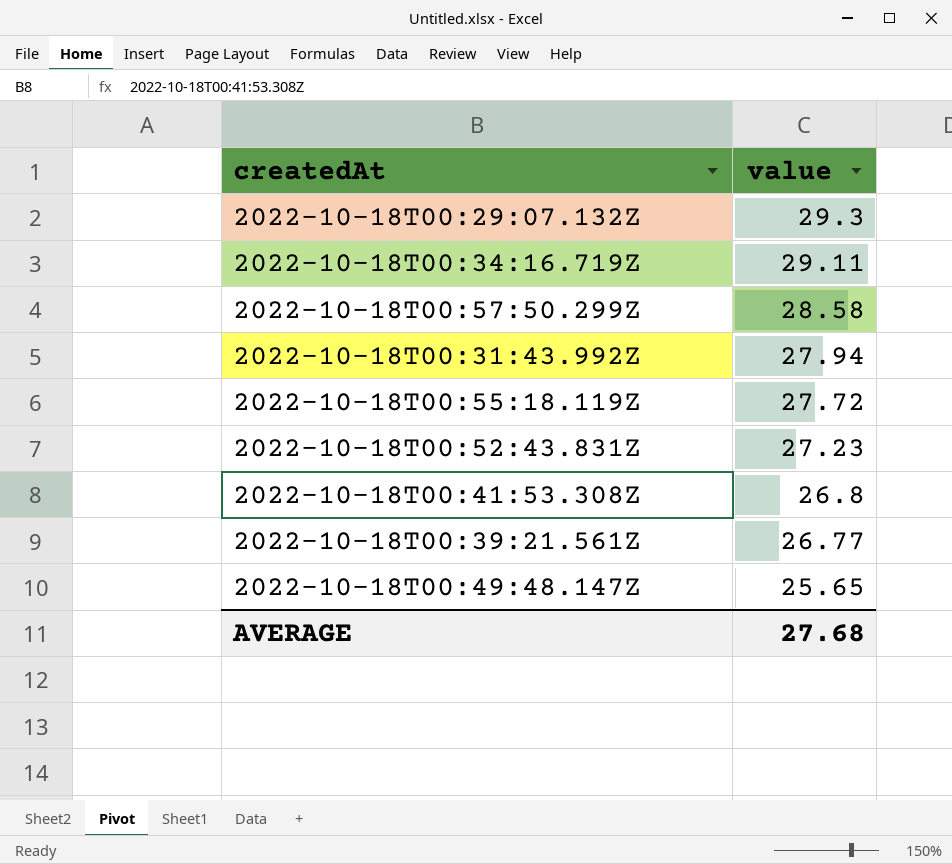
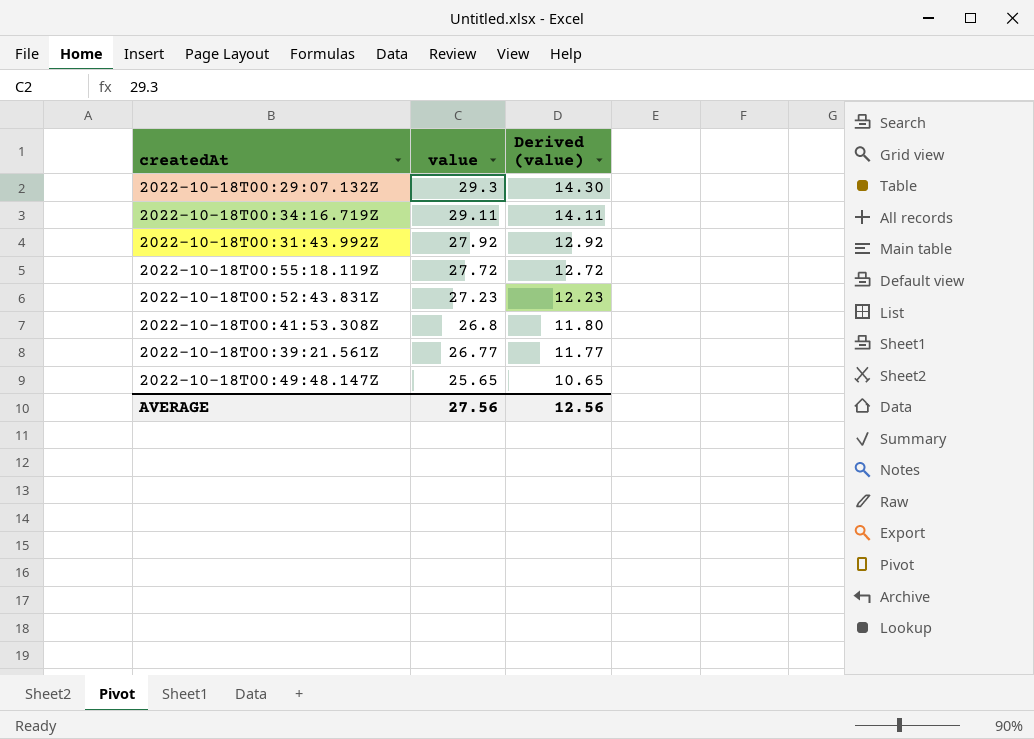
column Derived (value) | formula: none -> [value] - 15
row 2022-10-18T00:57:50.299Z: 28.58 -> none
2022-10-18T00:31:43.992Z | value: 27.94 -> 27.92
AVERAGE | value: 27.68 -> 27.56

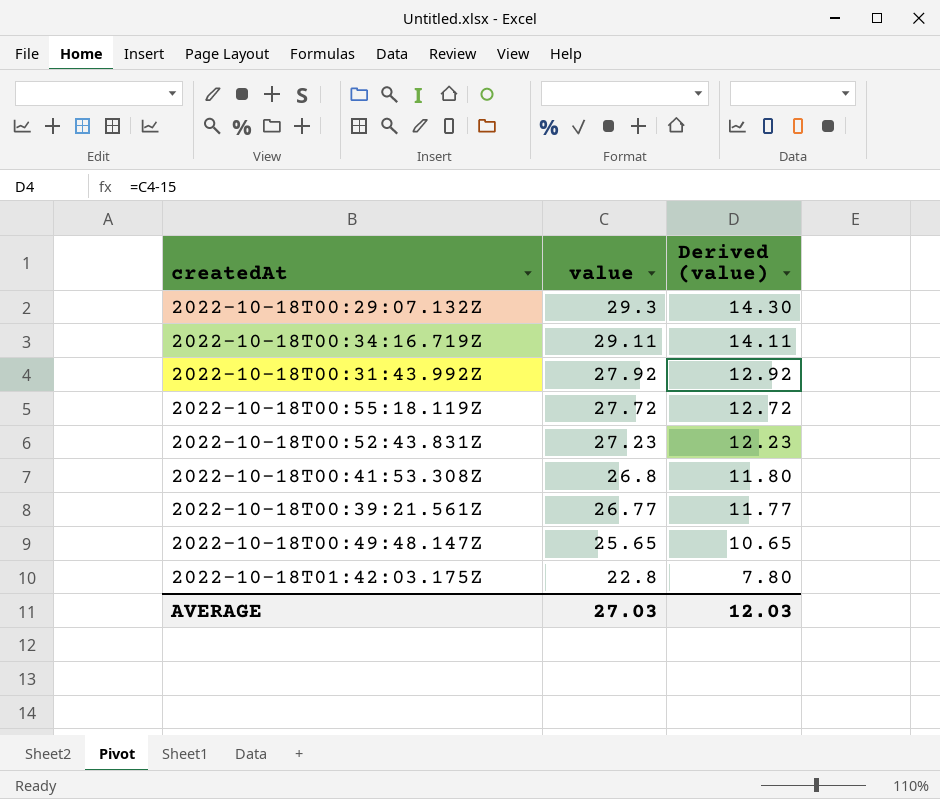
row 2022-10-18T01:42:03.175Z: none -> 22.8 | 7.80
AVERAGE | value: 27.56 -> 27.03
AVERAGE | Derived (value): 12.56 -> 12.03

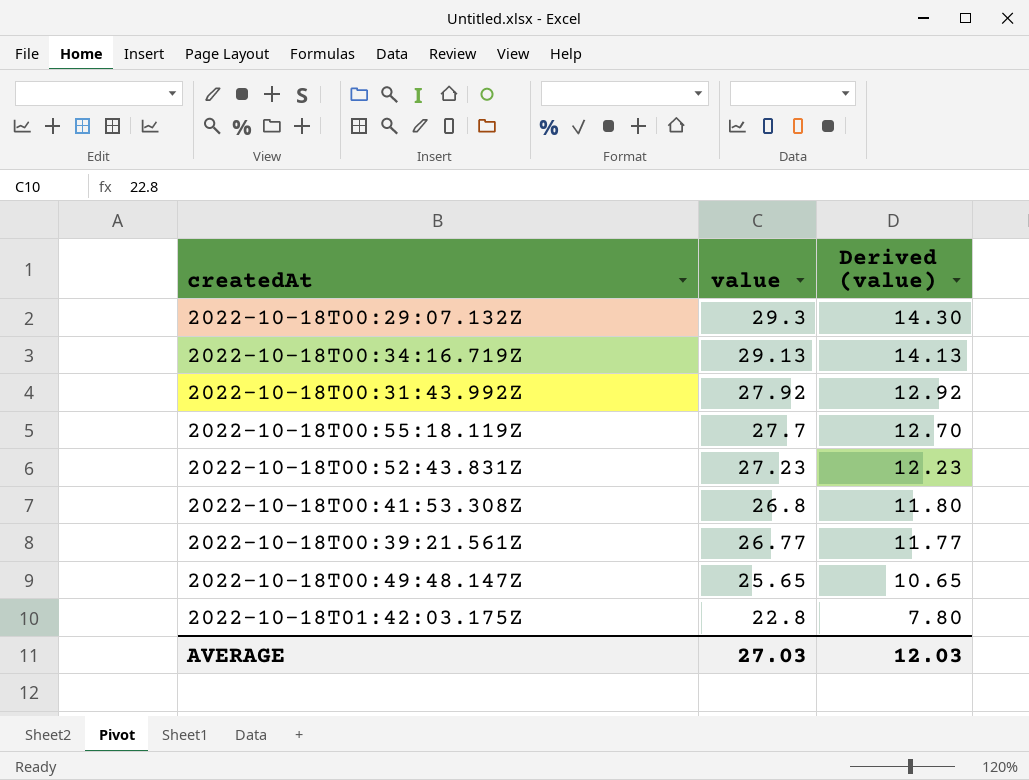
2022-10-18T00:34:16.719Z | value: 29.11 -> 29.13
2022-10-18T00:34:16.719Z | Derived (value): 14.11 -> 14.13
2022-10-18T00:55:18.119Z | value: 27.72 -> 27.7
2022-10-18T00:55:18.119Z | Derived (value): 12.72 -> 12.70

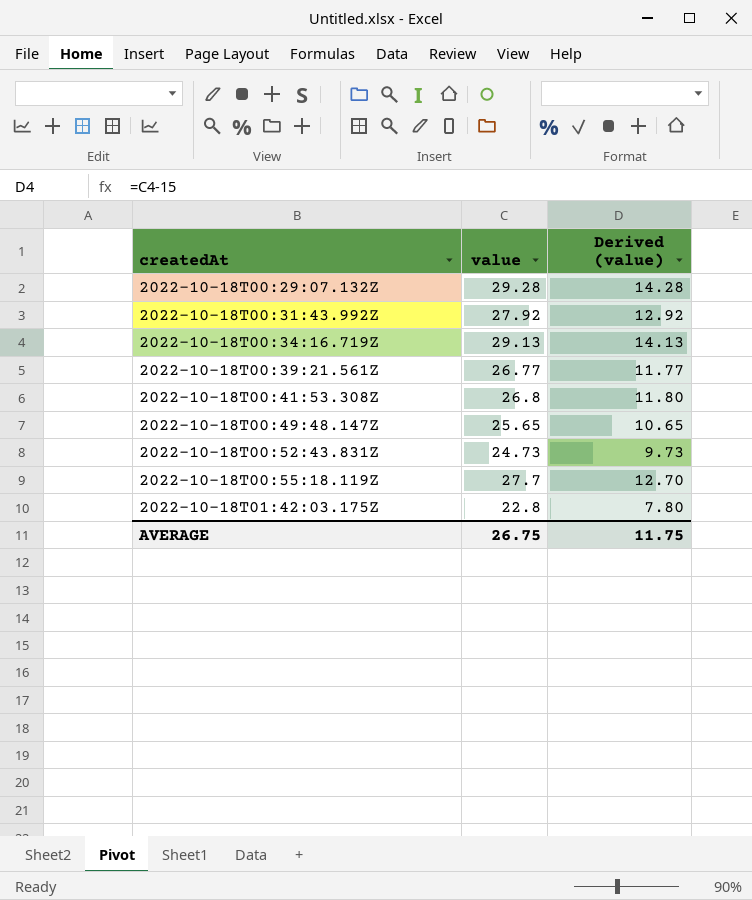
row order: value descending -> createdAt ascending
2022-10-18T00:29:07.132Z | value: 29.3 -> 29.28
2022-10-18T00:29:07.132Z | Derived (value): 14.30 -> 14.28
2022-10-18T00:52:43.831Z | value: 27.23 -> 24.73
2022-10-18T00:52:43.831Z | Derived (value): 12.23 -> 9.73
AVERAGE | value: 27.03 -> 26.75
AVERAGE | Derived (value): 12.03 -> 11.75

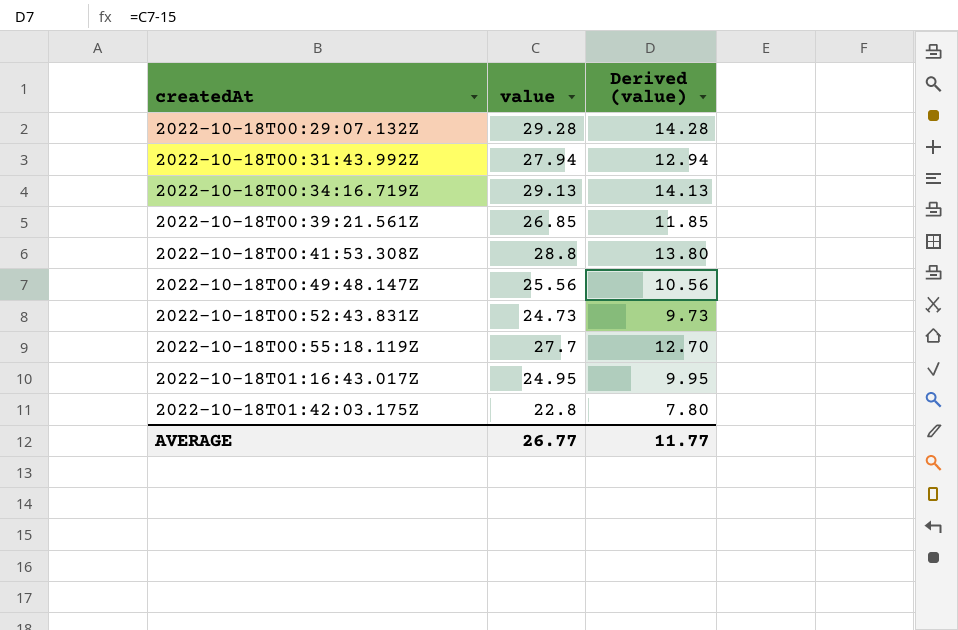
2022-10-18T00:31:43.992Z | value: 27.92 -> 27.94
2022-10-18T00:31:43.992Z | Derived (value): 12.92 -> 12.94
2022-10-18T00:39:21.561Z | value: 26.77 -> 26.85
2022-10-18T00:39:21.561Z | Derived (value): 11.77 -> 11.85
2022-10-18T00:41:53.308Z | value: 26.8 -> 28.8
2022-10-18T00:41:53.308Z | Derived (value): 11.80 -> 13.80
2022-10-18T00:49:48.147Z | value: 25.65 -> 25.56
2022-10-18T00:49:48.147Z | Derived (value): 10.65 -> 10.56
row 2022-10-18T01:16:43.017Z: none -> 24.95 | 9.95
AVERAGE | value: 26.75 -> 26.77
AVERAGE | Derived (value): 11.75 -> 11.77

